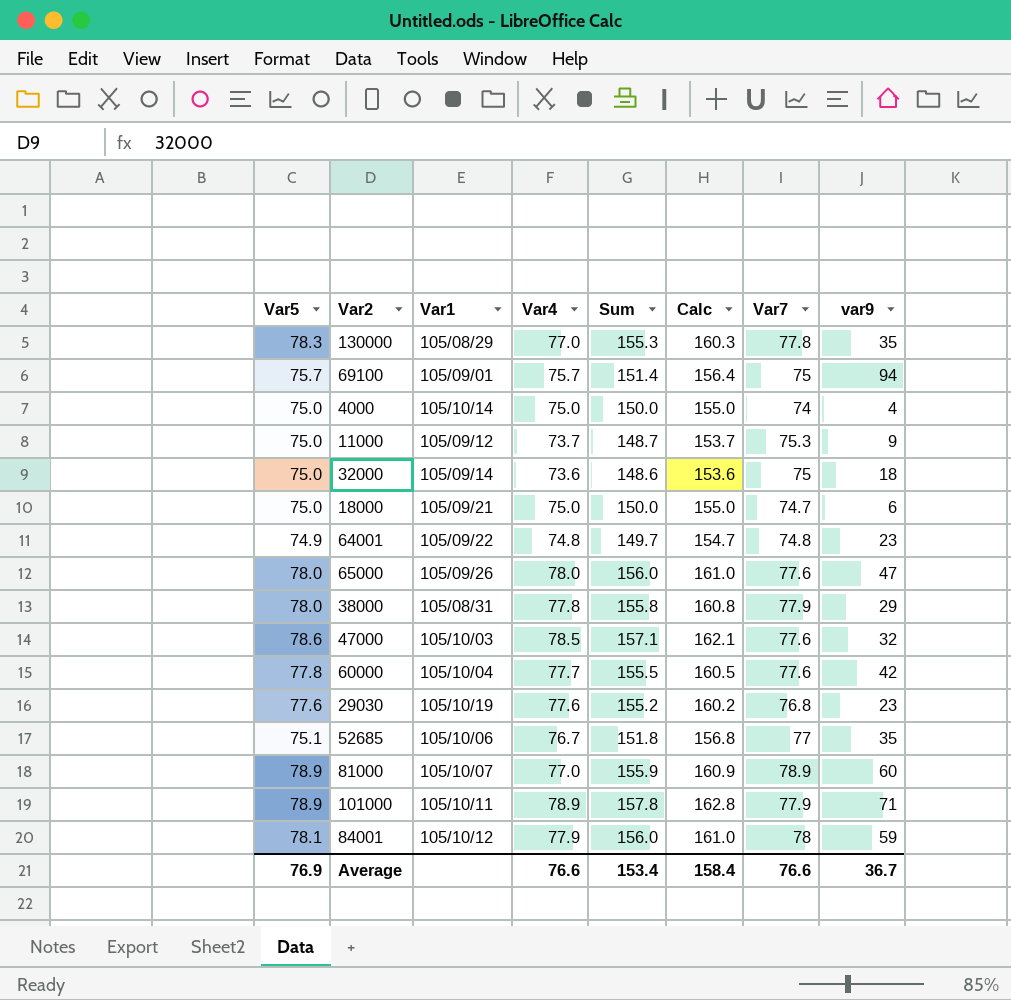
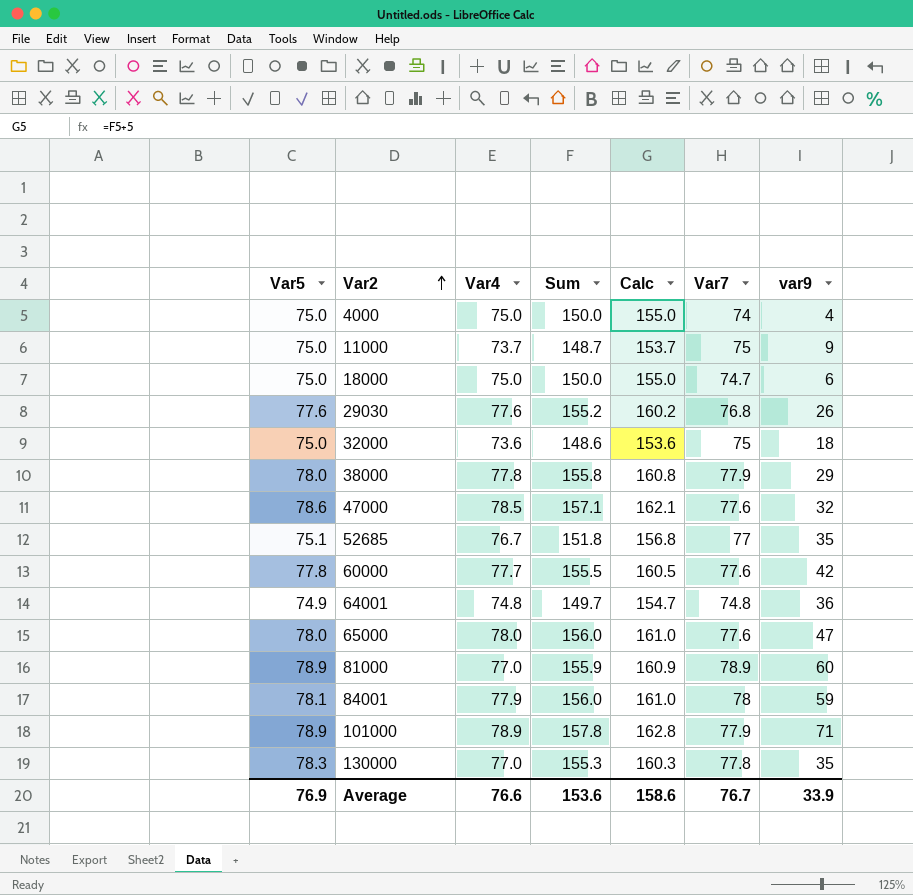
row order: none -> Var2 ascending
column Var1 | position: 3 -> none
row 69100: 75.7 | 105/09/01 | 75.7 | 151.4 | 156.4 | 75 | 94 -> none
11000 | Var7: 75.3 -> 75
29030 | var9: 23 -> 26
64001 | var9: 23 -> 36
Average | Sum: 153.4 -> 153.6
Average | Calc: 158.4 -> 158.6
Average | Var7: 76.6 -> 76.7
Average | var9: 36.7 -> 33.9

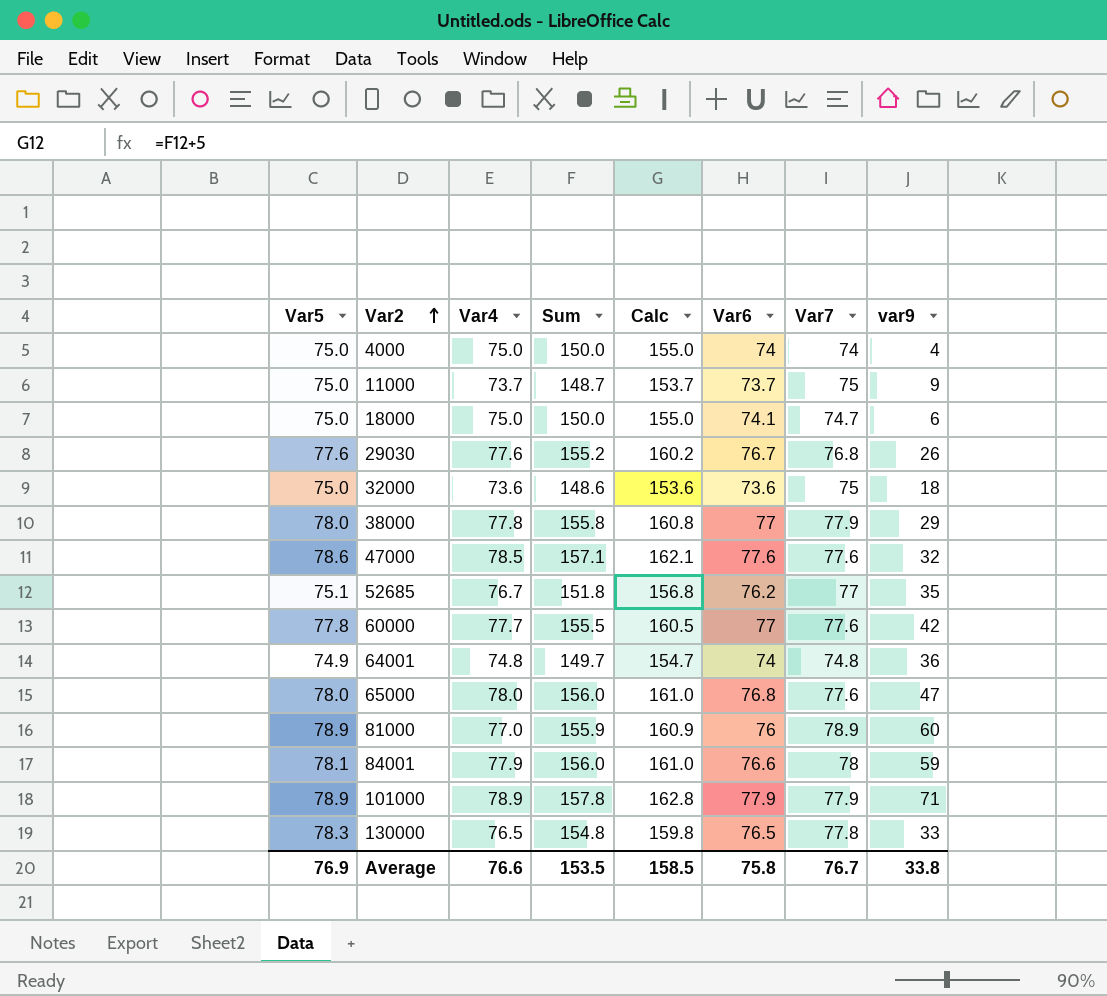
column Var6 | position: none -> 6
130000 | Var4: 77.0 -> 76.5
130000 | Sum: 155.3 -> 154.8
130000 | Calc: 160.3 -> 159.8
130000 | var9: 35 -> 33
Average | Sum: 153.6 -> 153.5
Average | Calc: 158.6 -> 158.5
Average | var9: 33.9 -> 33.8

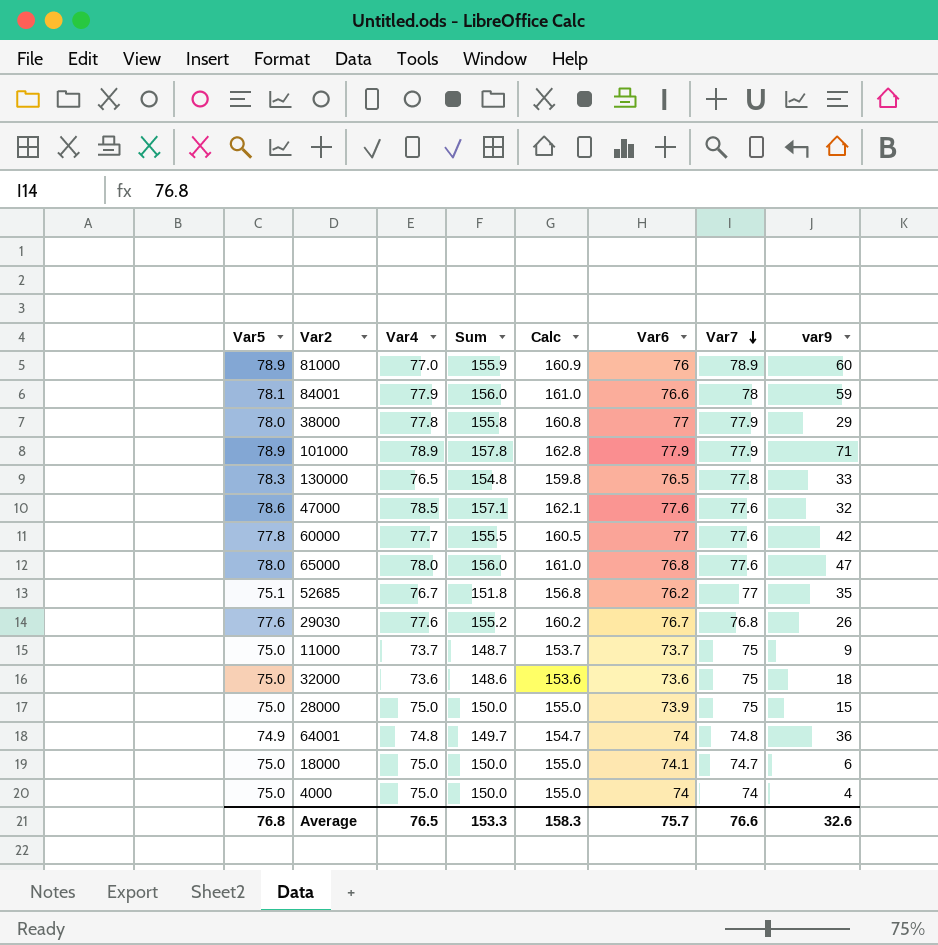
row order: Var2 ascending -> Var7 descending
row 28000: none -> 75.0 | 75.0 | 150.0 | 155.0 | 73.9 | 75 | 15
Average | Var5: 76.9 -> 76.8
Average | Var4: 76.6 -> 76.5
Average | Sum: 153.5 -> 153.3
Average | Calc: 158.5 -> 158.3
Average | Var6: 75.8 -> 75.7
Average | Var7: 76.7 -> 76.6
Average | var9: 33.8 -> 32.6

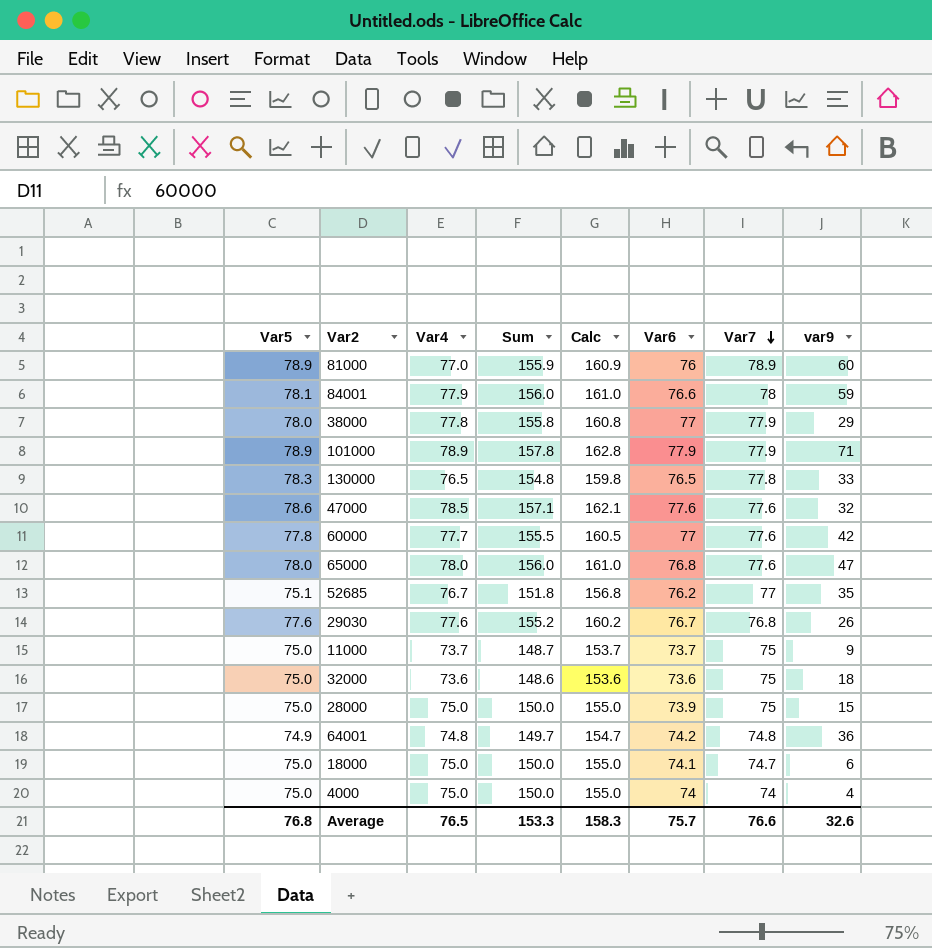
64001 | Var6: 74 -> 74.2

